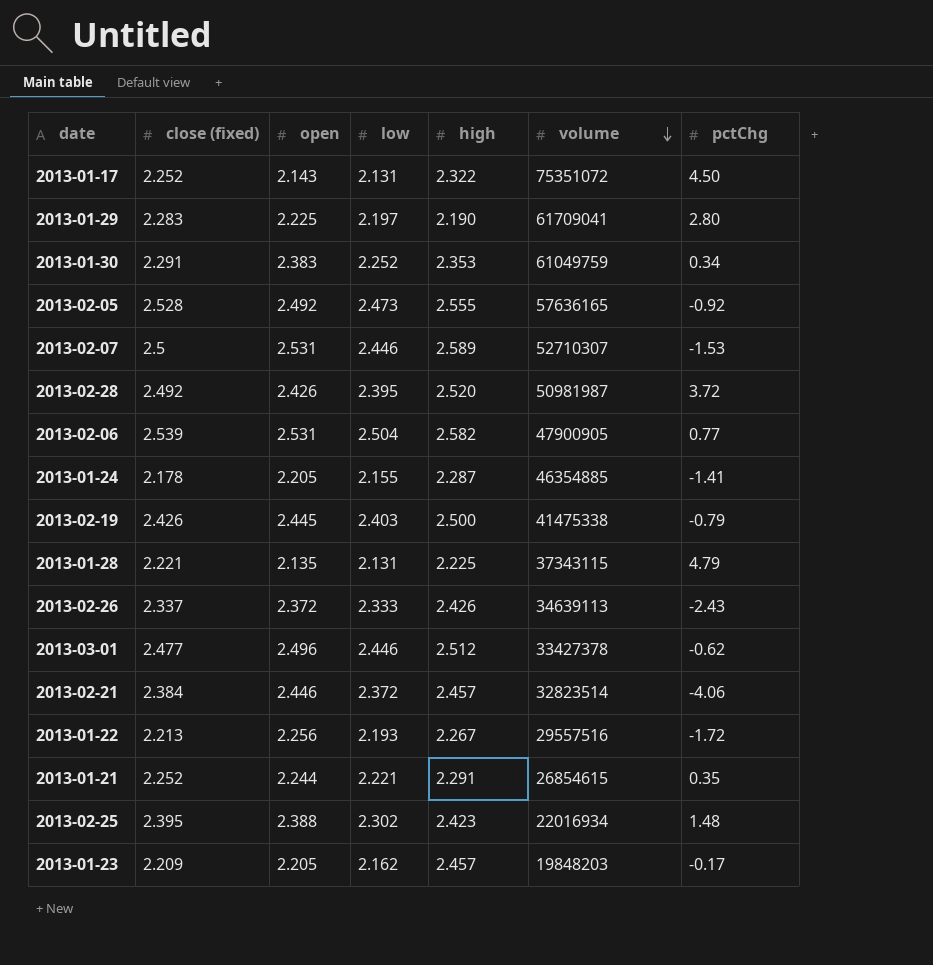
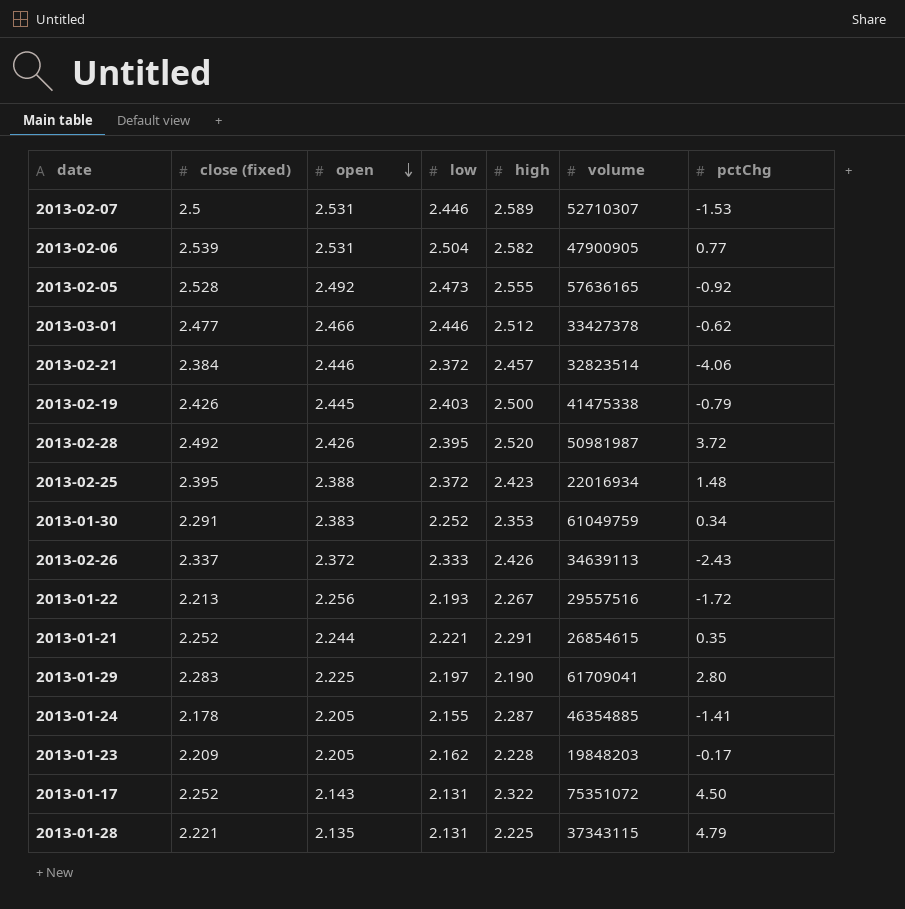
row order: volume descending -> open descending
2013-03-01 | open: 2.496 -> 2.466
2013-02-25 | low: 2.302 -> 2.372
2013-01-23 | high: 2.457 -> 2.228

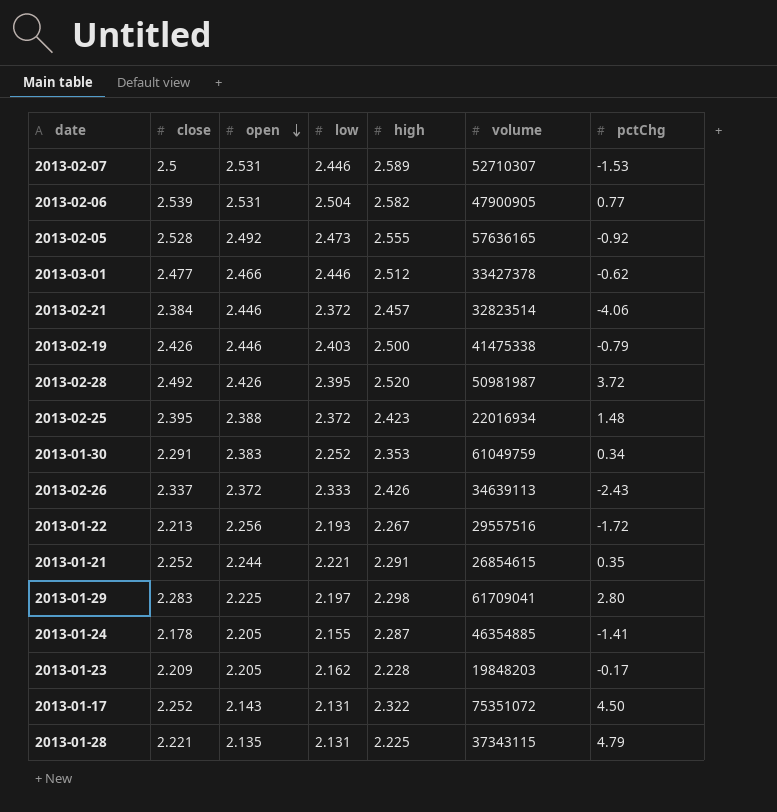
column name: close (fixed) -> close
2013-02-19 | open: 2.445 -> 2.446
2013-01-29 | high: 2.190 -> 2.298

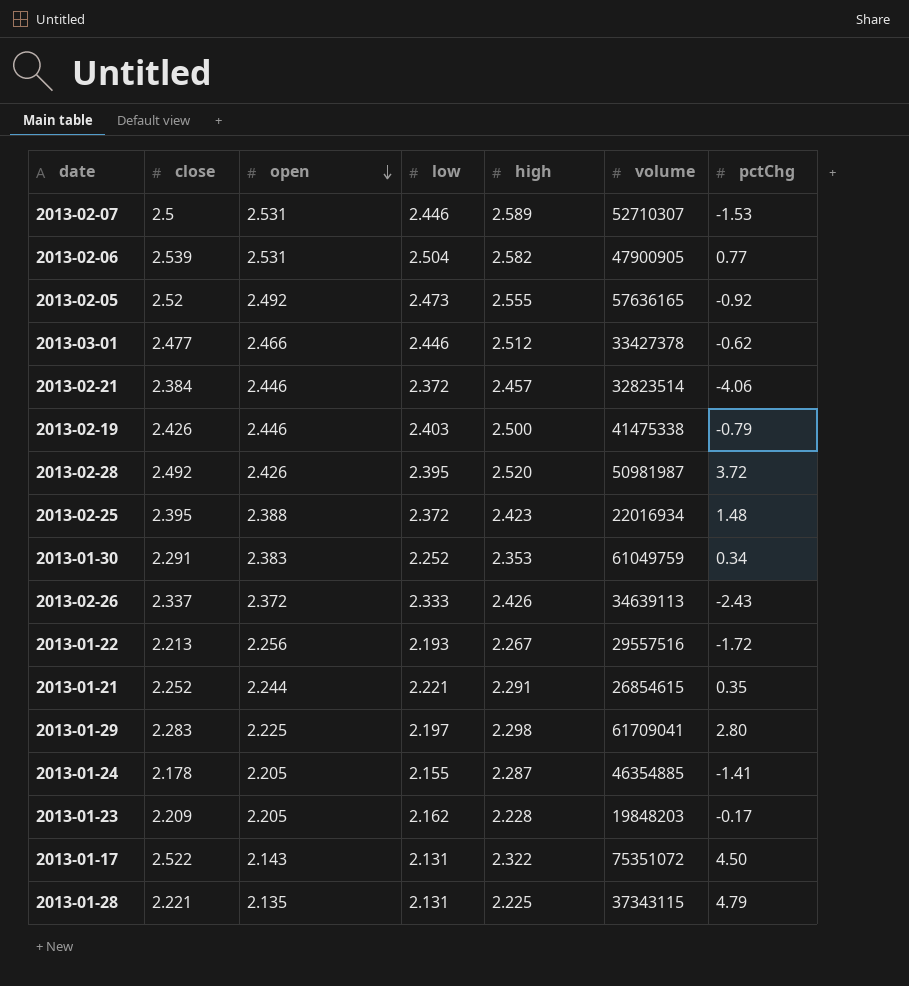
2013-02-05 | close: 2.528 -> 2.52
2013-01-17 | close: 2.252 -> 2.522

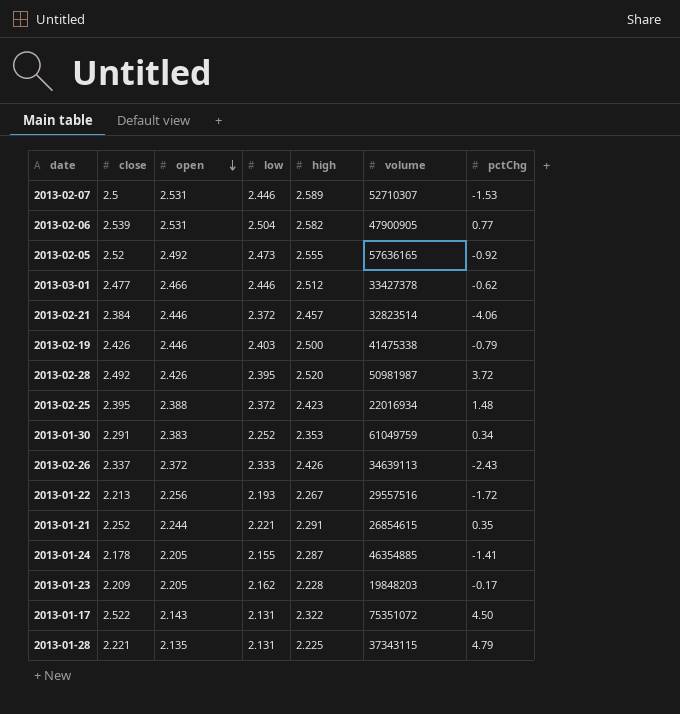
row 2013-01-29: 2.283 | 2.225 | 2.197 | 2.298 | 61709041 | 2.80 -> none

